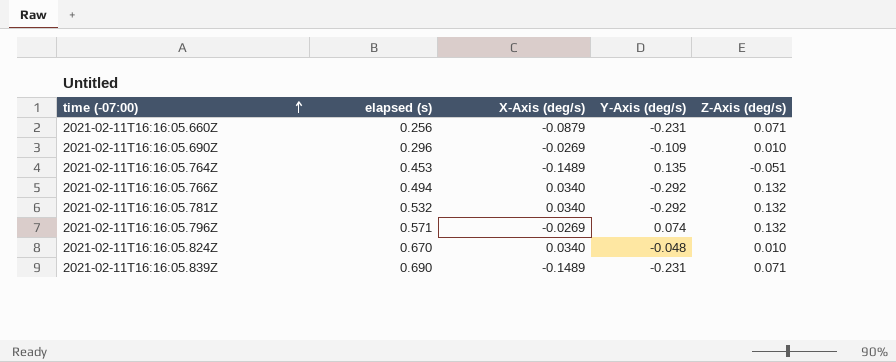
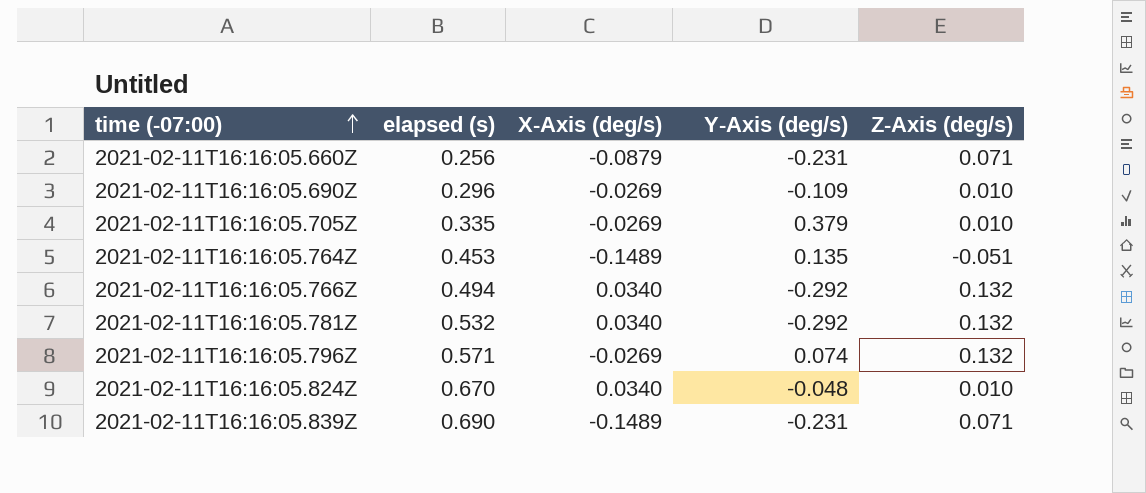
row 2021-02-11T16:16:05.705Z: none -> 0.335 | -0.0269 | 0.379 | 0.010

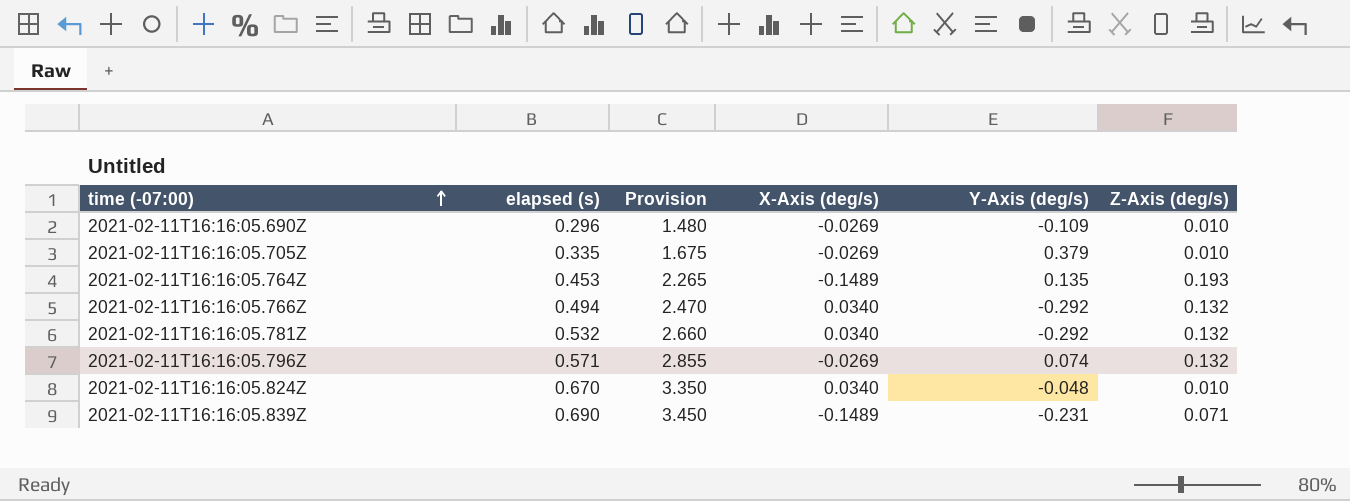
column Provision | formula: none -> [elapsed (s)] * 5
row 2021-02-11T16:16:05.660Z: 0.256 | -0.0879 | -0.231 | 0.071 -> none
2021-02-11T16:16:05.764Z | Z-Axis (deg/s): -0.051 -> 0.193

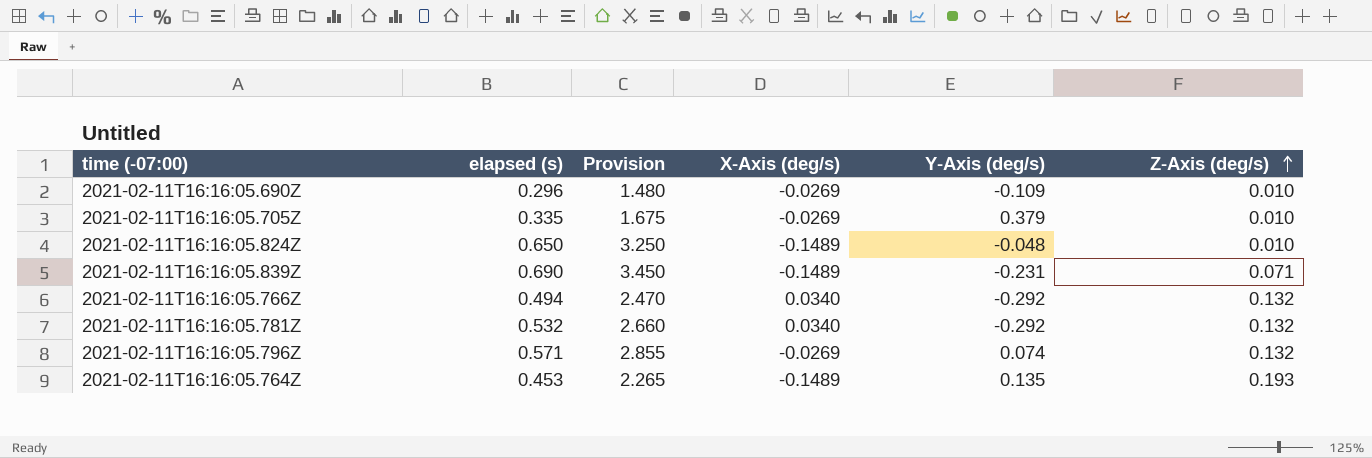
row order: time (-07:00) ascending -> Z-Axis (deg/s) ascending
2021-02-11T16:16:05.824Z | elapsed (s): 0.670 -> 0.650
2021-02-11T16:16:05.824Z | Provision: 3.350 -> 3.250
2021-02-11T16:16:05.824Z | X-Axis (deg/s): 0.0340 -> -0.1489

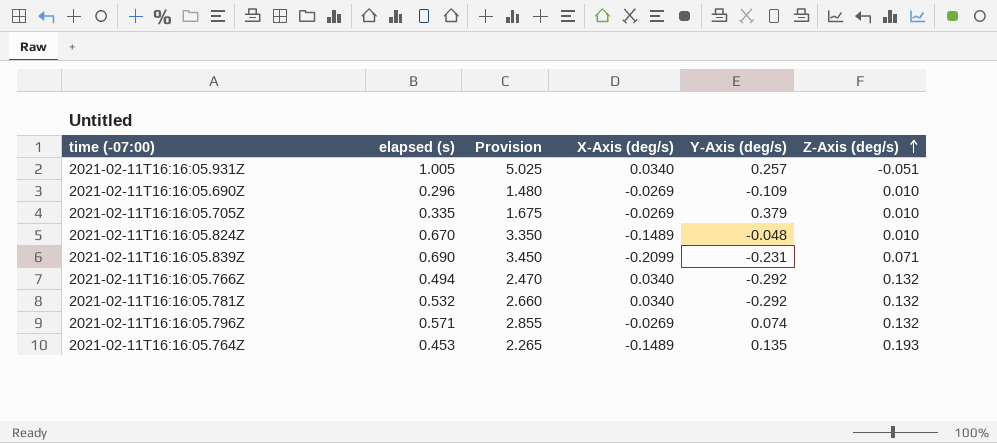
row 2021-02-11T16:16:05.931Z: none -> 1.005 | 5.025 | 0.0340 | 0.257 | -0.051
2021-02-11T16:16:05.824Z | elapsed (s): 0.650 -> 0.670
2021-02-11T16:16:05.824Z | Provision: 3.250 -> 3.350
2021-02-11T16:16:05.839Z | X-Axis (deg/s): -0.1489 -> -0.2099

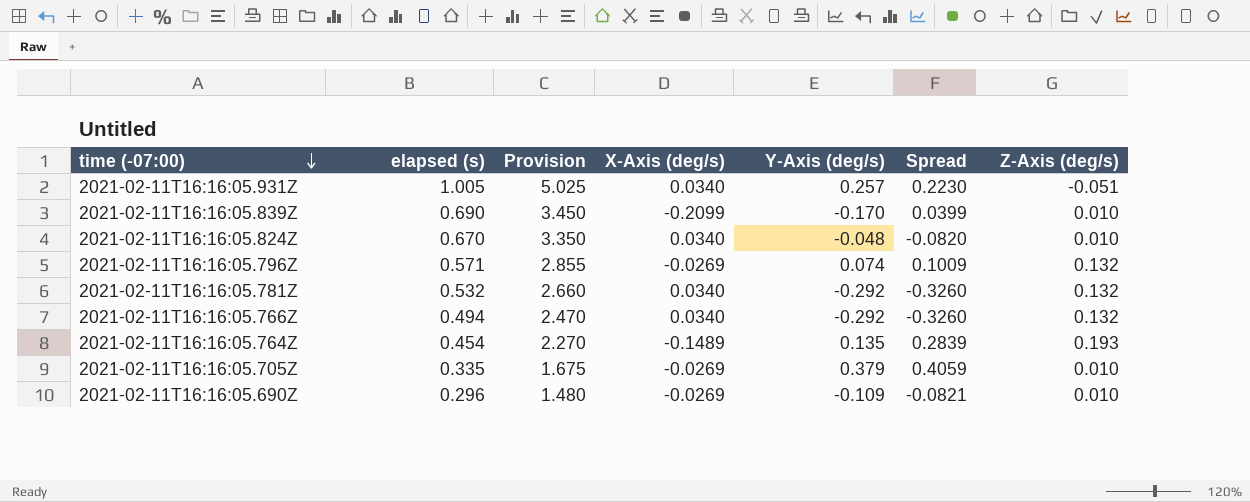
row order: Z-Axis (deg/s) ascending -> time (-07:00) descending
column Spread | formula: none -> [Y-Axis (deg/s)] - [X-Axis (deg/s)]
2021-02-11T16:16:05.839Z | Y-Axis (deg/s): -0.231 -> -0.170
2021-02-11T16:16:05.839Z | Z-Axis (deg/s): 0.071 -> 0.010
2021-02-11T16:16:05.824Z | X-Axis (deg/s): -0.1489 -> 0.0340
2021-02-11T16:16:05.764Z | elapsed (s): 0.453 -> 0.454
2021-02-11T16:16:05.764Z | Provision: 2.265 -> 2.270

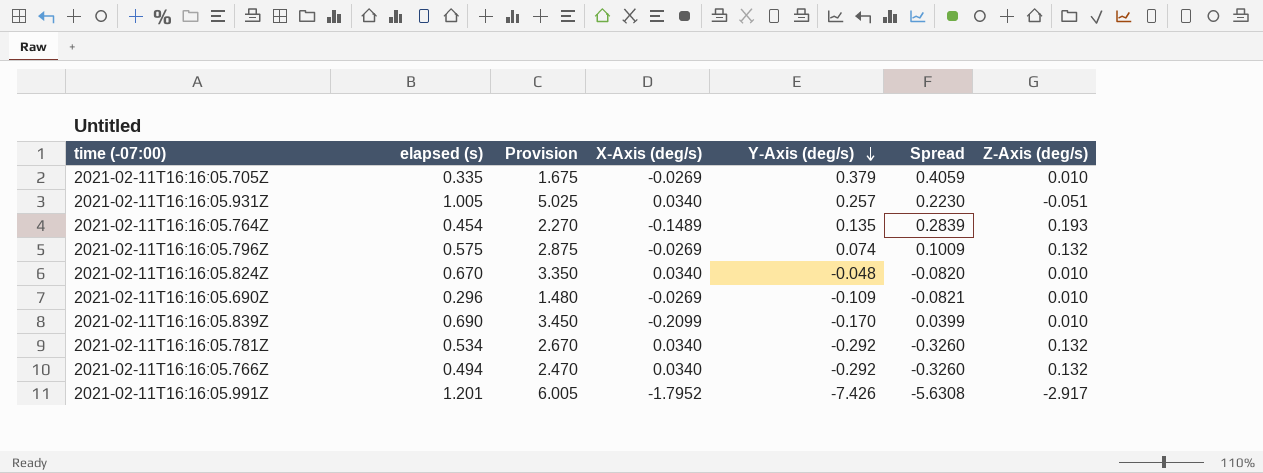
row order: time (-07:00) descending -> Y-Axis (deg/s) descending
2021-02-11T16:16:05.796Z | elapsed (s): 0.571 -> 0.575
2021-02-11T16:16:05.796Z | Provision: 2.855 -> 2.875
2021-02-11T16:16:05.781Z | elapsed (s): 0.532 -> 0.534
2021-02-11T16:16:05.781Z | Provision: 2.660 -> 2.670
row 2021-02-11T16:16:05.991Z: none -> 1.201 | 6.005 | -1.7952 | -7.426 | -5.6308 | -2.917

